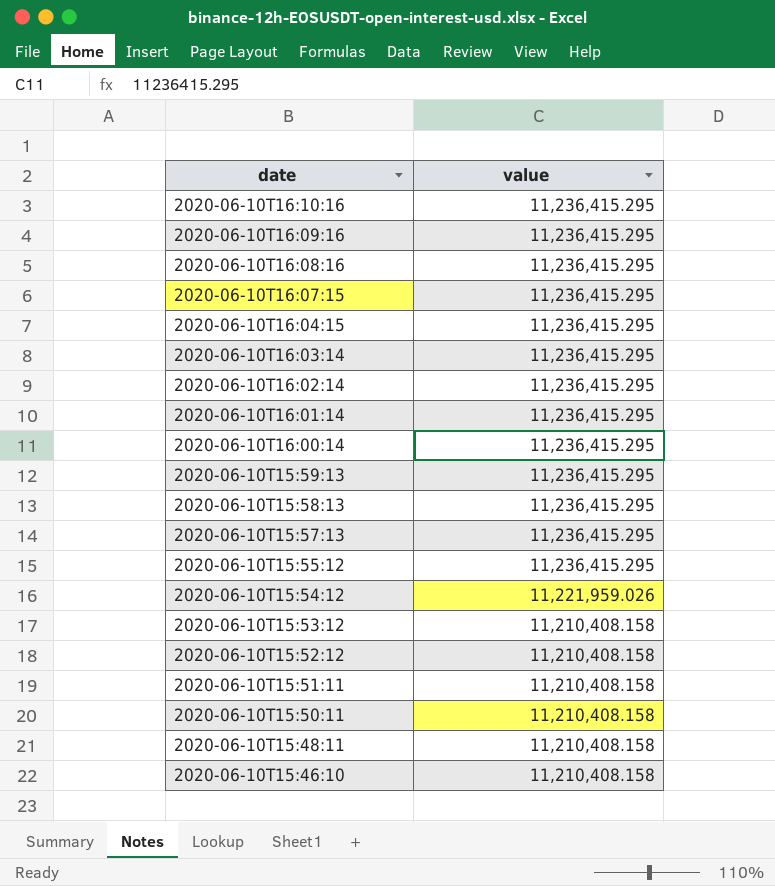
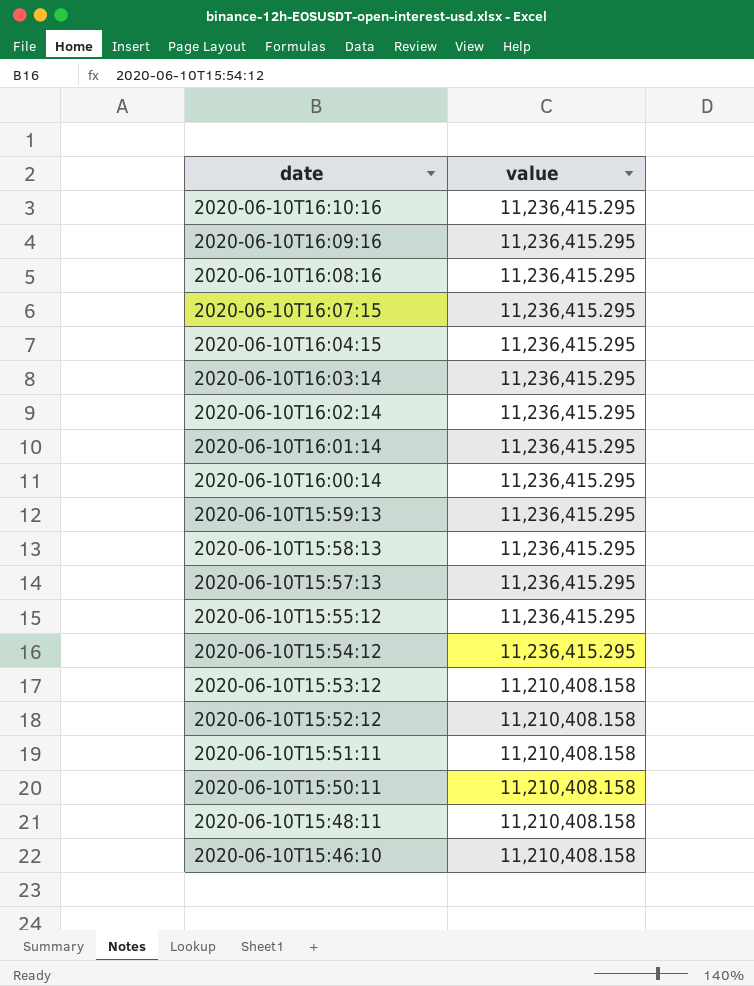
2020-06-10T15:54:12 | value: 11,221,959.026 -> 11,236,415.295

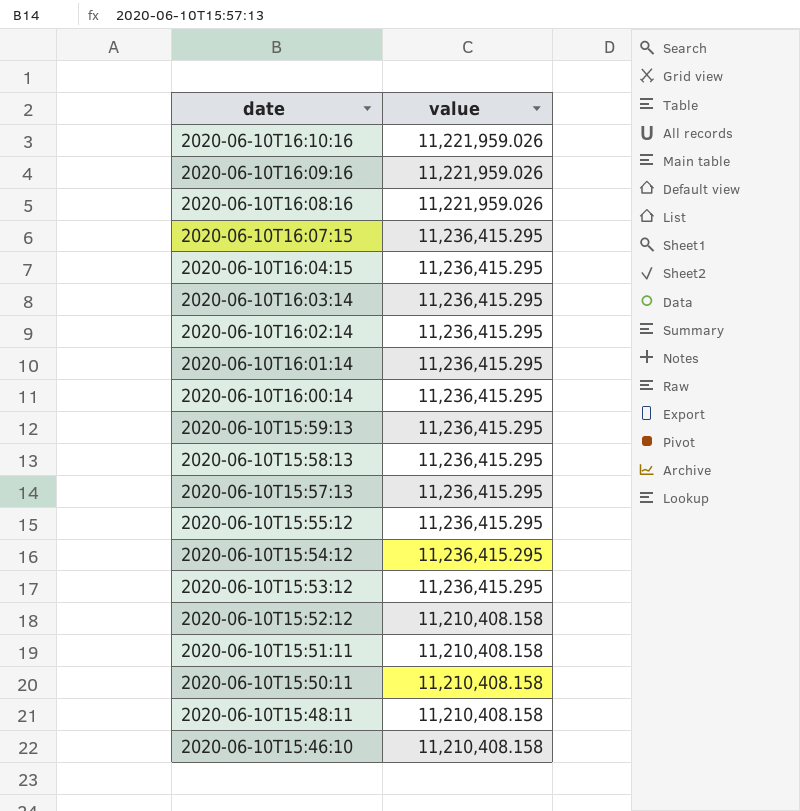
2020-06-10T16:10:16 | value: 11,236,415.295 -> 11,221,959.026
2020-06-10T16:09:16 | value: 11,236,415.295 -> 11,221,959.026
2020-06-10T16:08:16 | value: 11,236,415.295 -> 11,221,959.026
2020-06-10T15:53:12 | value: 11,210,408.158 -> 11,236,415.295

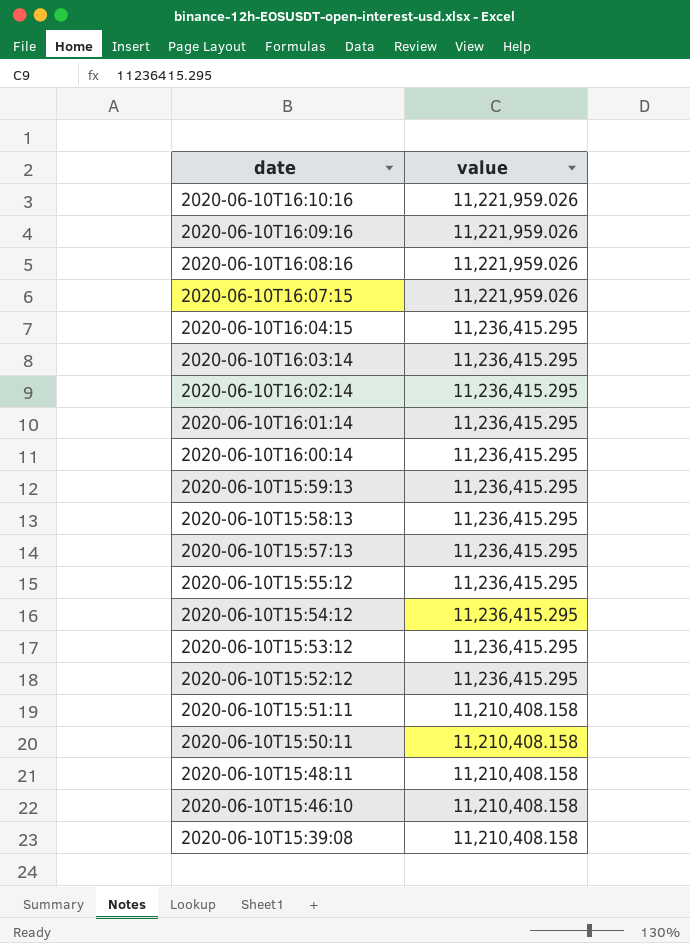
2020-06-10T16:07:15 | value: 11,236,415.295 -> 11,221,959.026
2020-06-10T15:52:12 | value: 11,210,408.158 -> 11,236,415.295
row 2020-06-10T15:39:08: none -> 11,210,408.158

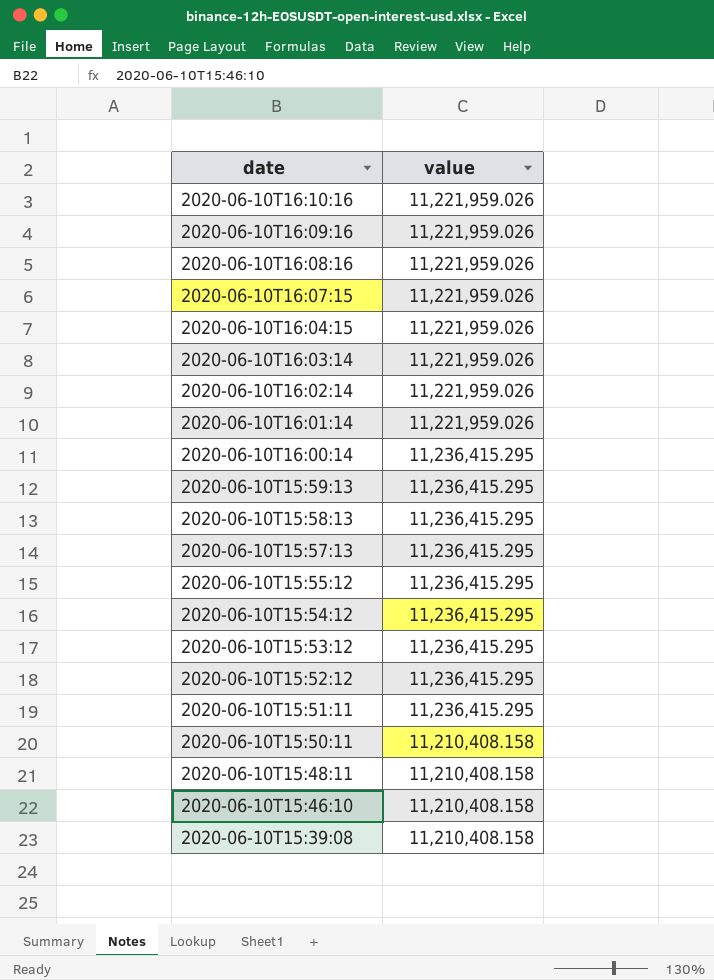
2020-06-10T16:04:15 | value: 11,236,415.295 -> 11,221,959.026
2020-06-10T16:03:14 | value: 11,236,415.295 -> 11,221,959.026
2020-06-10T16:02:14 | value: 11,236,415.295 -> 11,221,959.026
2020-06-10T16:01:14 | value: 11,236,415.295 -> 11,221,959.026
2020-06-10T15:51:11 | value: 11,210,408.158 -> 11,236,415.295

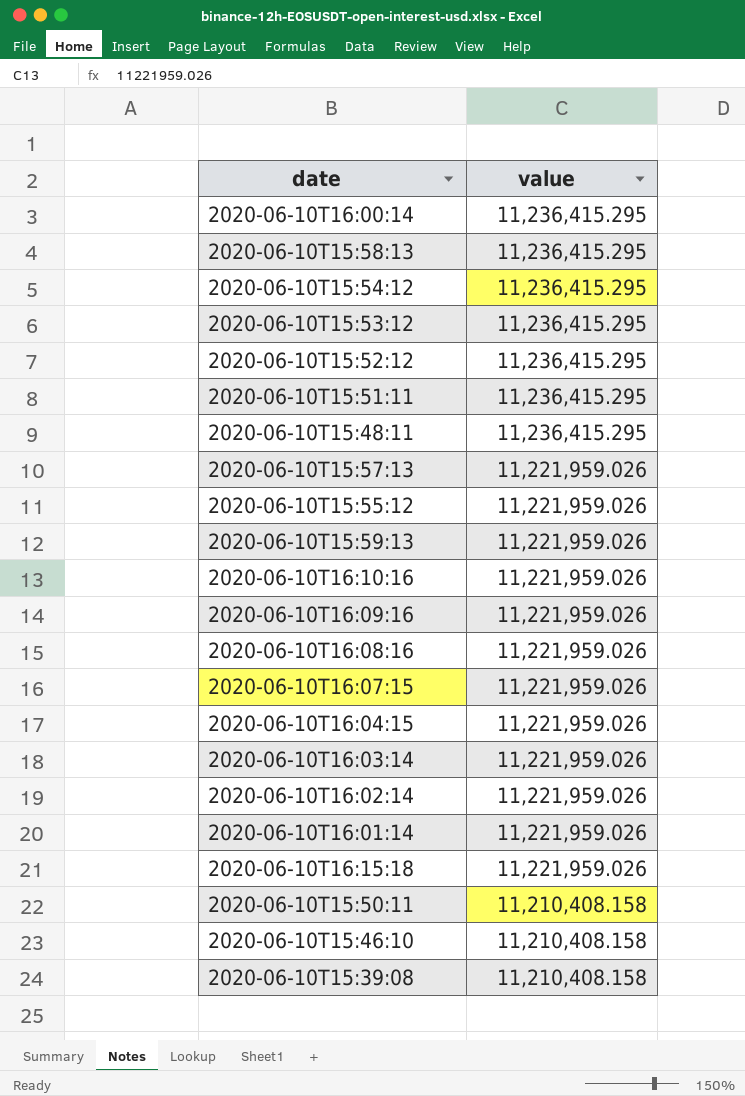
row order: date descending -> value descending
2020-06-10T15:48:11 | value: 11,210,408.158 -> 11,236,415.295
2020-06-10T15:57:13 | value: 11,236,415.295 -> 11,221,959.026
2020-06-10T15:55:12 | value: 11,236,415.295 -> 11,221,959.026
2020-06-10T15:59:13 | value: 11,236,415.295 -> 11,221,959.026
row 2020-06-10T16:15:18: none -> 11,221,959.026

